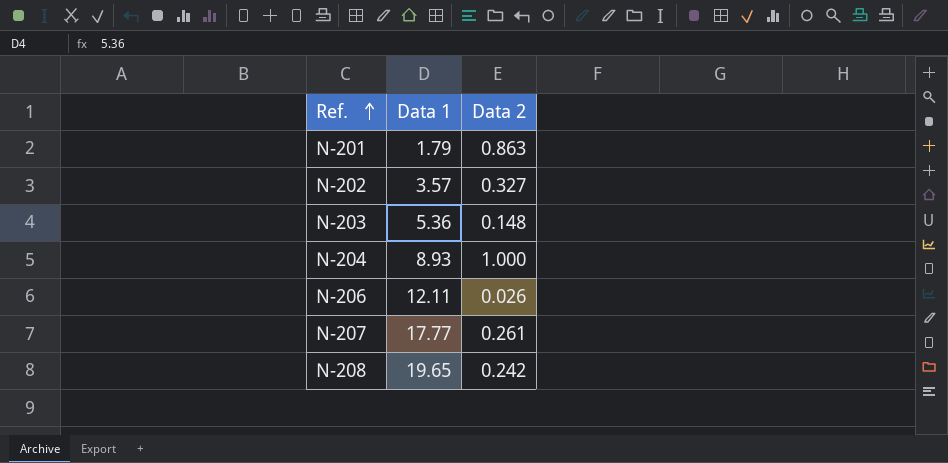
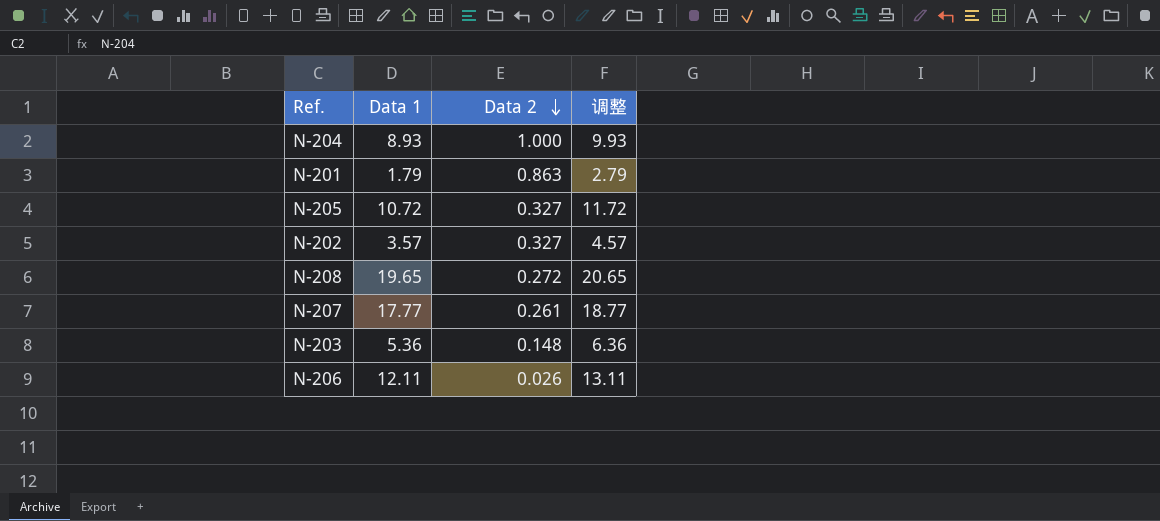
row order: Ref. ascending -> Data 2 descending
column 调整 | formula: none -> [Data 1] + 1
row N-205: none -> 10.72 | 0.327 | 11.72
N-208 | Data 2: 0.242 -> 0.272

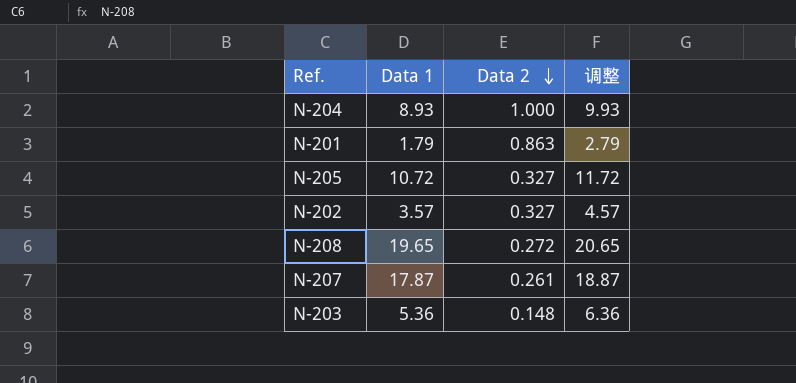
row N-206: 12.11 | 0.026 | 13.11 -> none
N-207 | Data 1: 17.77 -> 17.87
N-207 | 调整: 18.77 -> 18.87

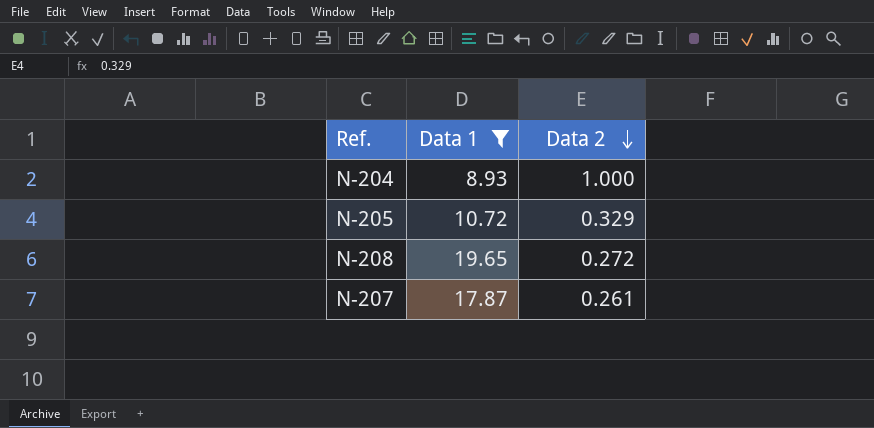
filter: none -> Data 1 >= 8.93
column 调整 | formula: [Data 1] + 1 -> none
N-205 | Data 2: 0.327 -> 0.329

